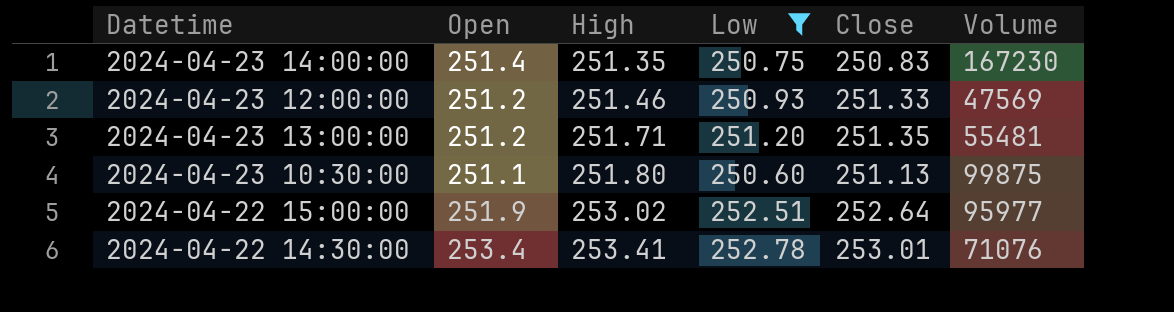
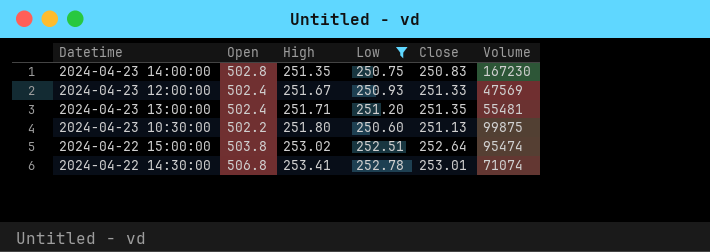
2024-04-23 14:00:00 | Open: 251.4 -> 502.8
2024-04-23 12:00:00 | Open: 251.2 -> 502.4
2024-04-23 12:00:00 | High: 251.46 -> 251.67
2024-04-23 13:00:00 | Open: 251.2 -> 502.4
2024-04-23 10:30:00 | Open: 251.1 -> 502.2
2024-04-22 15:00:00 | Open: 251.9 -> 503.8
2024-04-22 15:00:00 | Volume: 95977 -> 95474
2024-04-22 14:30:00 | Open: 253.4 -> 506.8
2024-04-22 14:30:00 | Volume: 71076 -> 71074

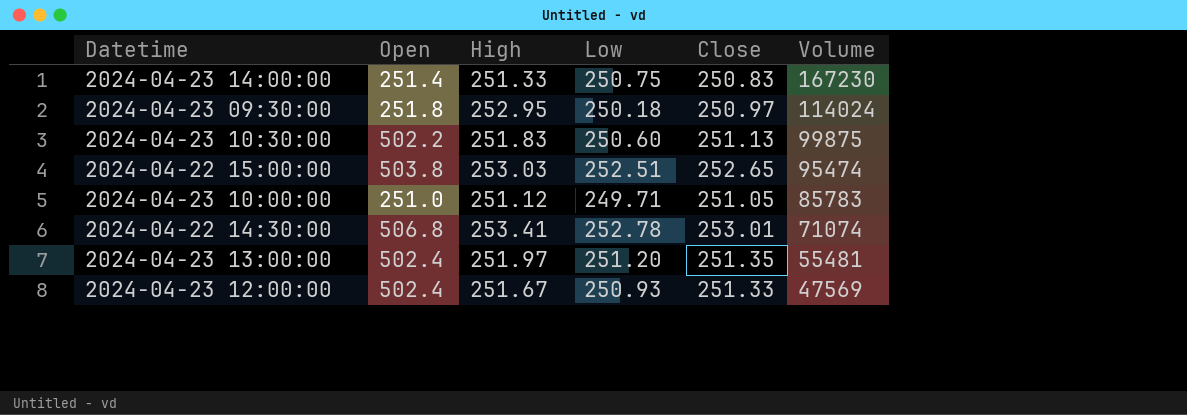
filter: Low >= 250.60 -> none
row order: High ascending -> Volume descending
2024-04-23 14:00:00 | Open: 502.8 -> 251.4
2024-04-23 14:00:00 | High: 251.35 -> 251.33
2024-04-23 10:30:00 | High: 251.80 -> 251.83
2024-04-22 15:00:00 | High: 253.02 -> 253.03
2024-04-22 15:00:00 | Close: 252.64 -> 252.65
2024-04-23 13:00:00 | High: 251.71 -> 251.97

